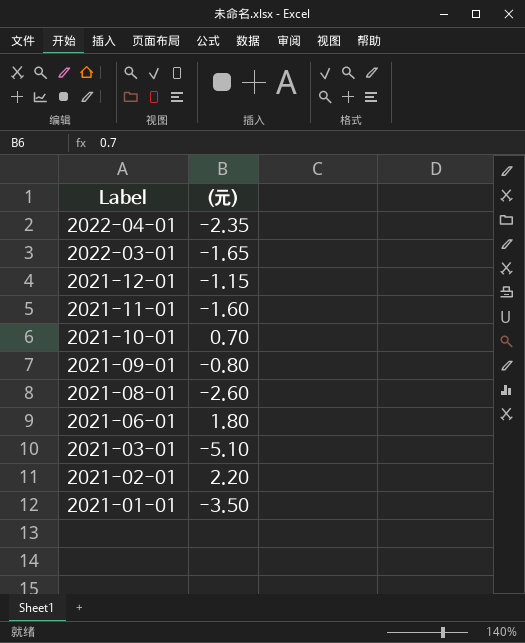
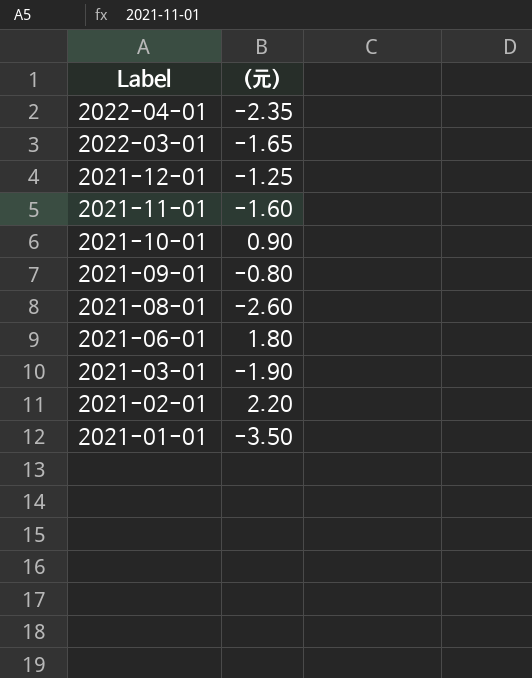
2021-12-01 | (元): -1.15 -> -1.25
2021-10-01 | (元): 0.70 -> 0.90
2021-03-01 | (元): -5.10 -> -1.90

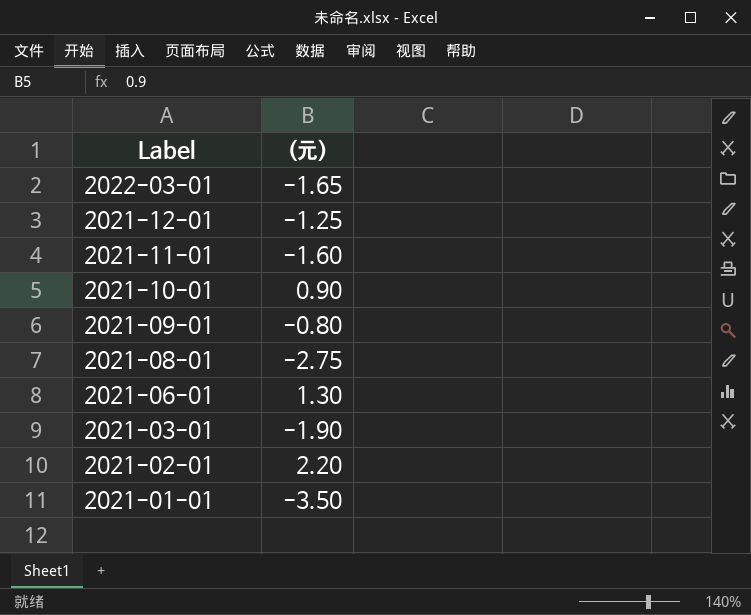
row 2022-04-01: -2.35 -> none
2021-08-01 | (元): -2.60 -> -2.75
2021-06-01 | (元): 1.80 -> 1.30

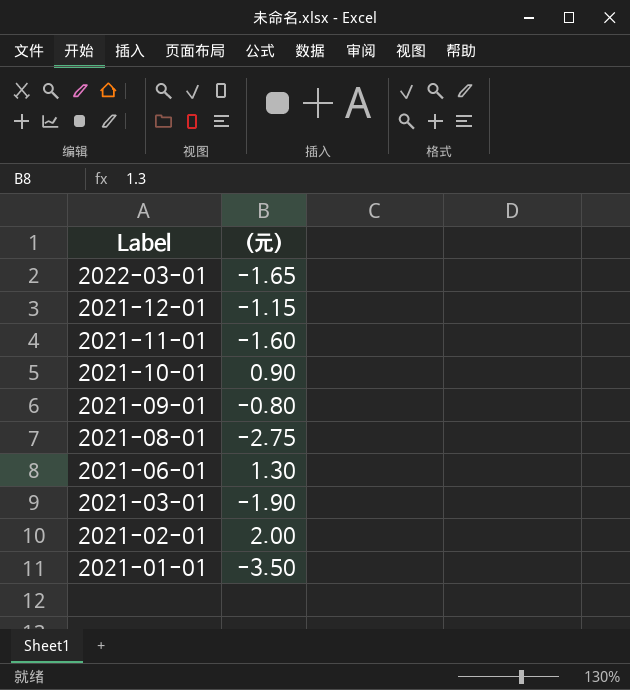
2021-12-01 | (元): -1.25 -> -1.15
2021-02-01 | (元): 2.20 -> 2.00

